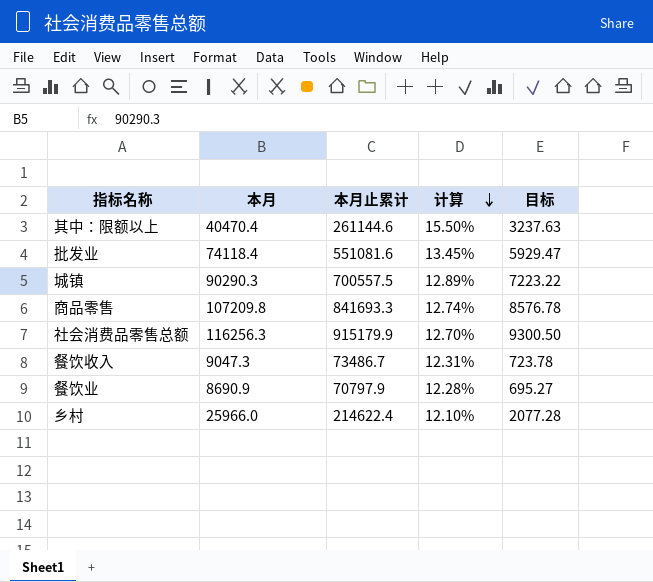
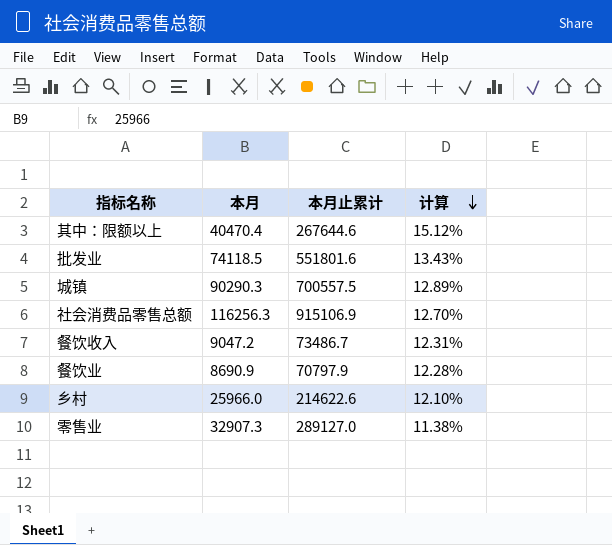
column 目标 | formula: [本月] * 0.08 -> none
row 商品零售: 107209.8 | 841693.3 | 12.74% | 8576.78 -> none
其中：限额以上 | 本月止累计: 261144.6 -> 267644.6
其中：限额以上 | 计算: 15.50% -> 15.12%
批发业 | 本月: 74118.4 -> 74118.5
批发业 | 本月止累计: 551081.6 -> 551801.6
批发业 | 计算: 13.45% -> 13.43%
社会消费品零售总额 | 本月止累计: 915179.9 -> 915106.9
餐饮收入 | 本月: 9047.3 -> 9047.2
乡村 | 本月止累计: 214622.4 -> 214622.6
row 零售业: none -> 32907.3 | 289127.0 | 11.38%

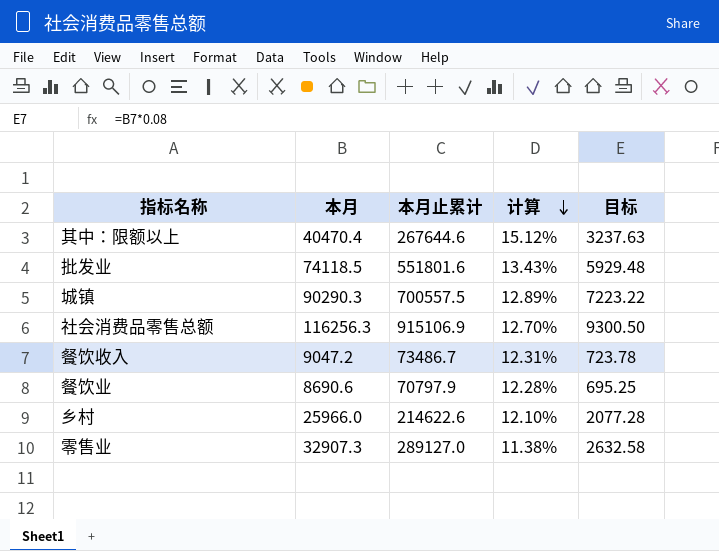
column 目标 | formula: none -> [本月] * 0.08
餐饮业 | 本月: 8690.9 -> 8690.6

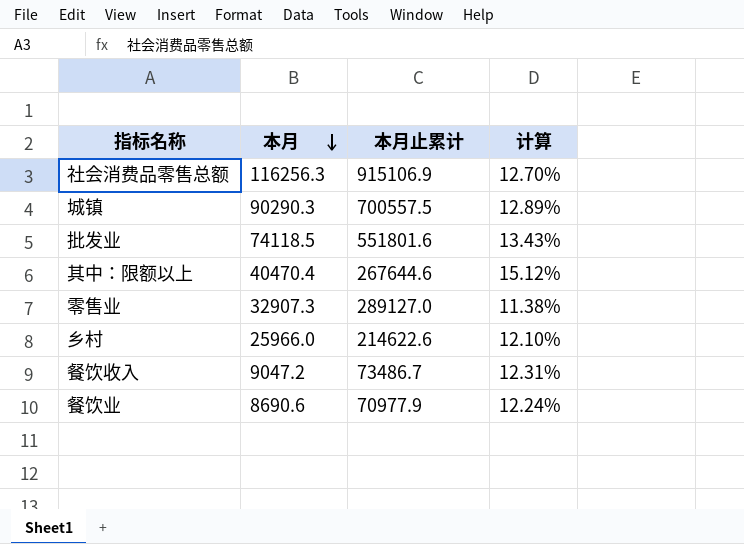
row order: 计算 descending -> 本月 descending
column 目标 | formula: [本月] * 0.08 -> none
餐饮业 | 本月止累计: 70797.9 -> 70977.9
餐饮业 | 计算: 12.28% -> 12.24%

